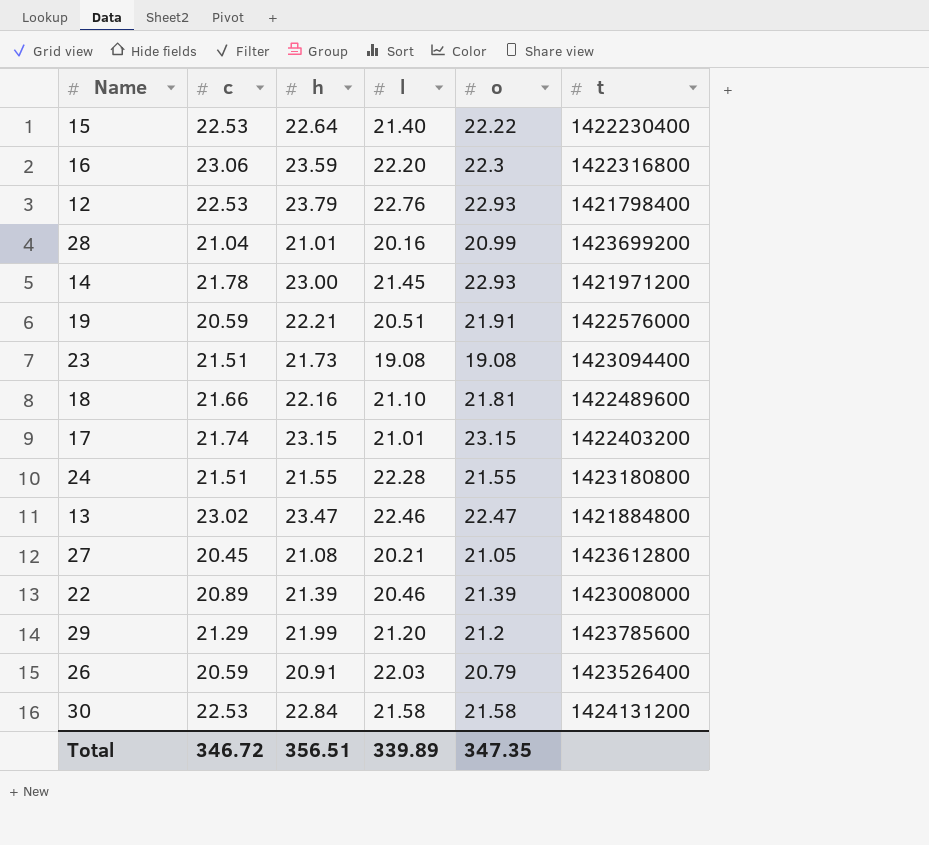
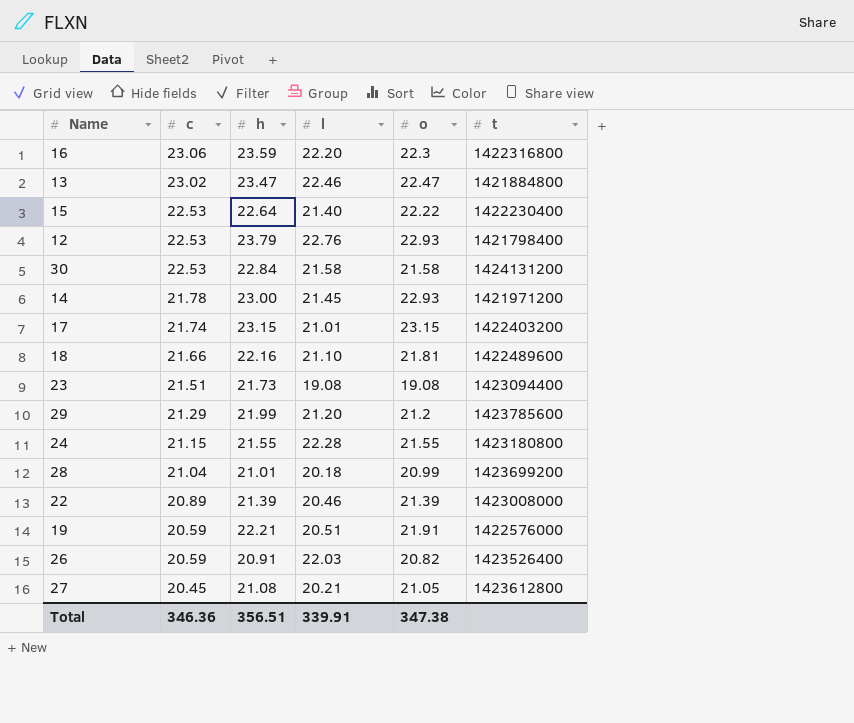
row order: none -> c descending
24 | c: 21.51 -> 21.15
28 | l: 20.16 -> 20.18
26 | o: 20.79 -> 20.82
Total | c: 346.72 -> 346.36
Total | l: 339.89 -> 339.91
Total | o: 347.35 -> 347.38

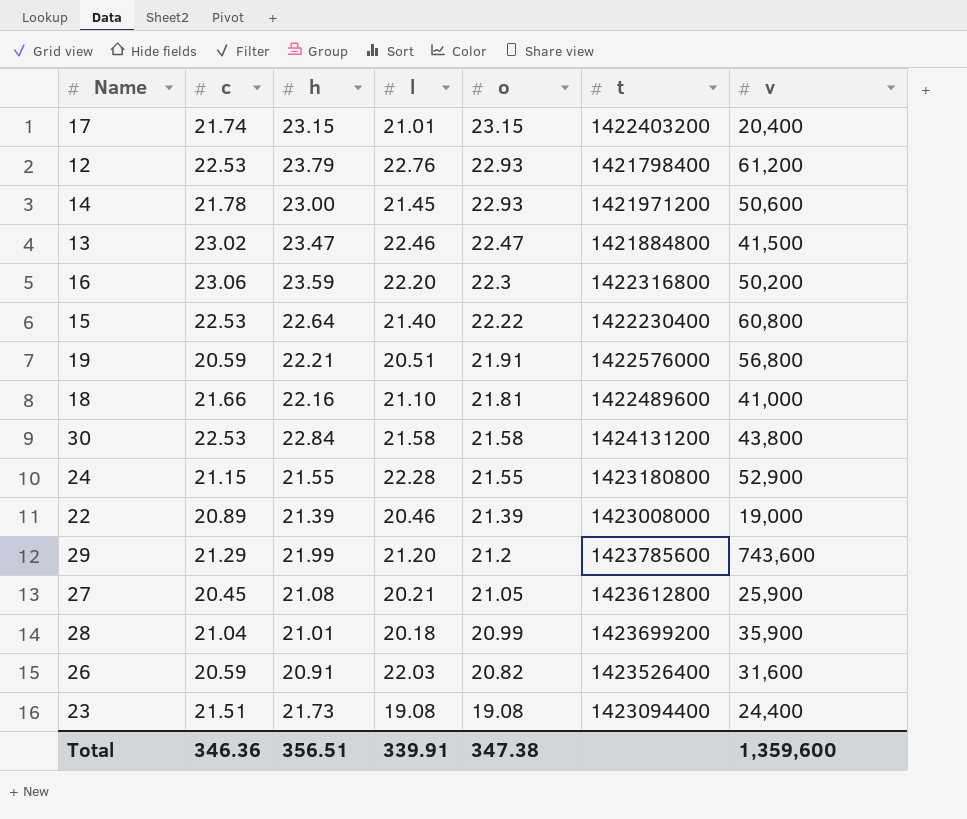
row order: c descending -> o descending
column v | position: none -> 7

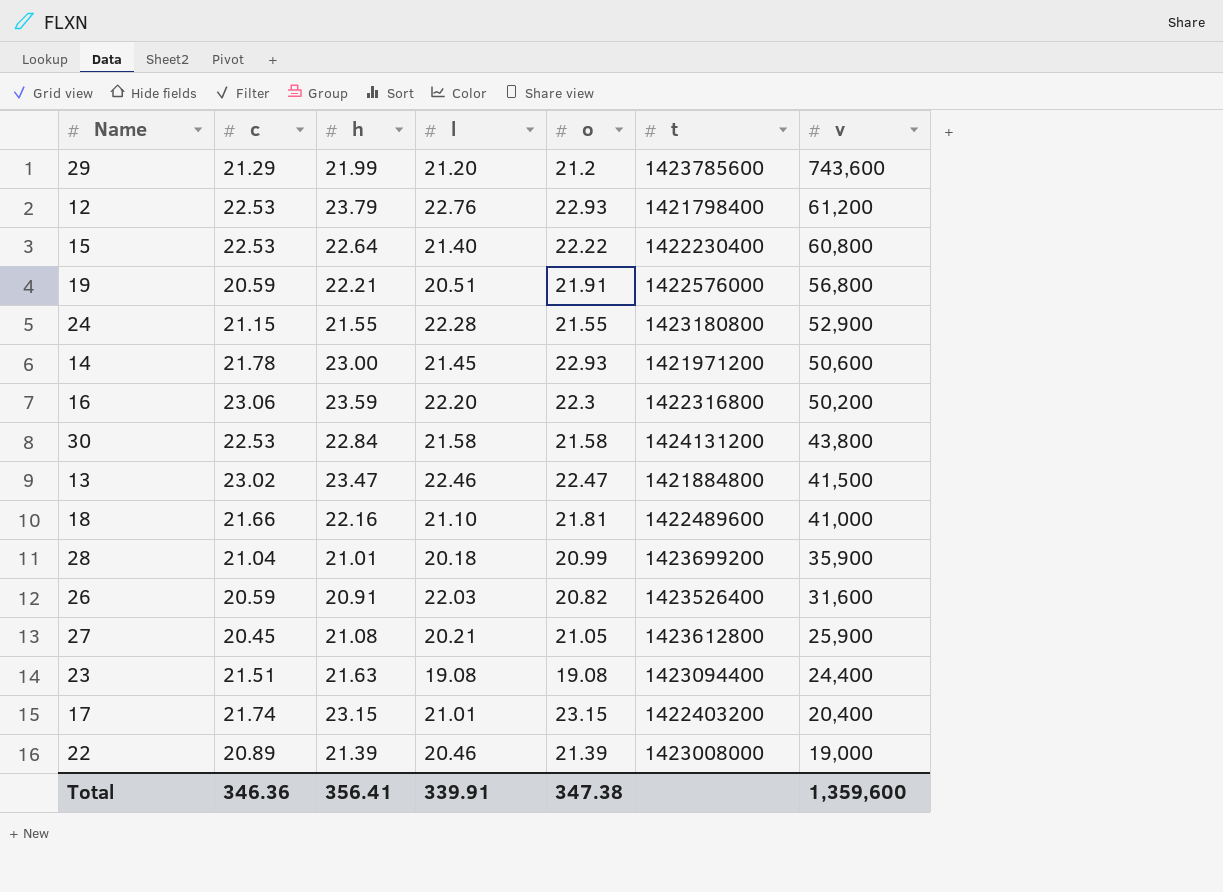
row order: o descending -> v descending
23 | h: 21.73 -> 21.63
Total | h: 356.51 -> 356.41

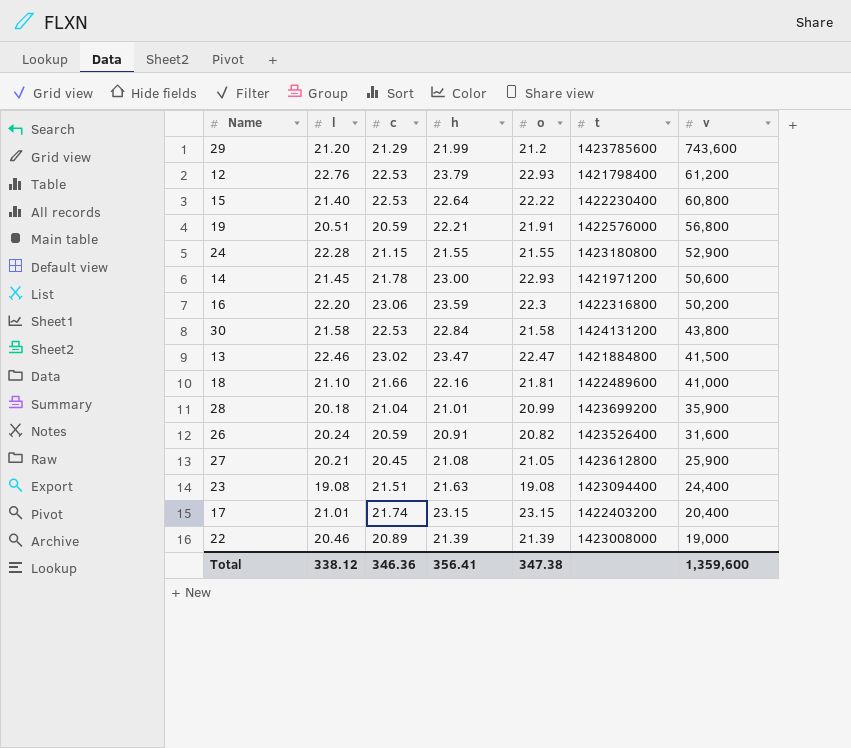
column l | position: 4 -> 2
26 | l: 22.03 -> 20.24
Total | l: 339.91 -> 338.12

